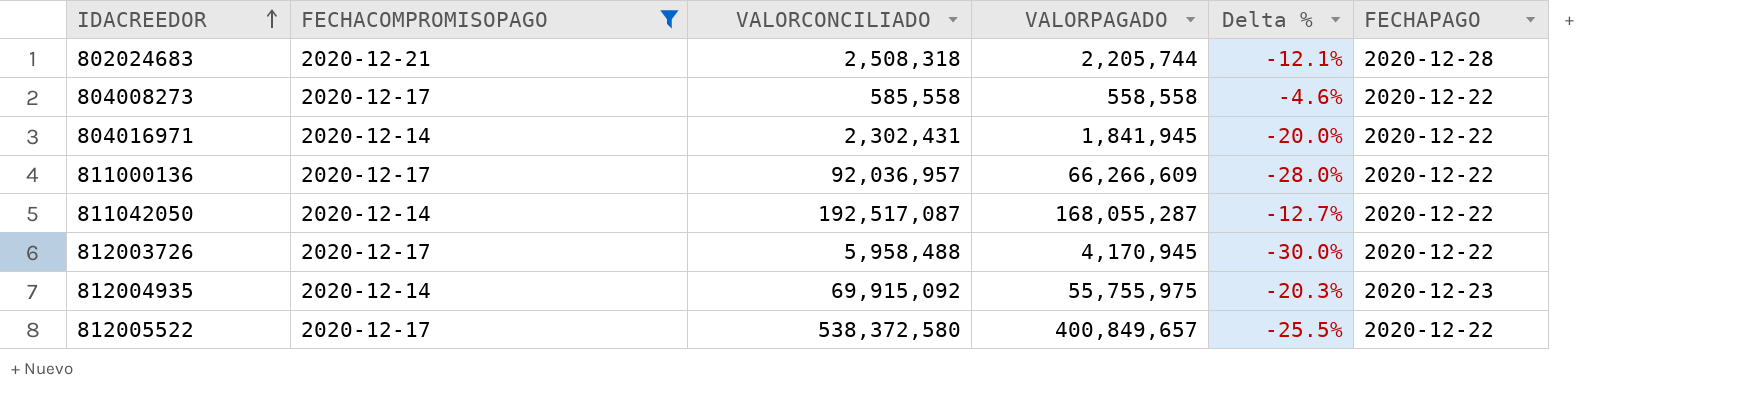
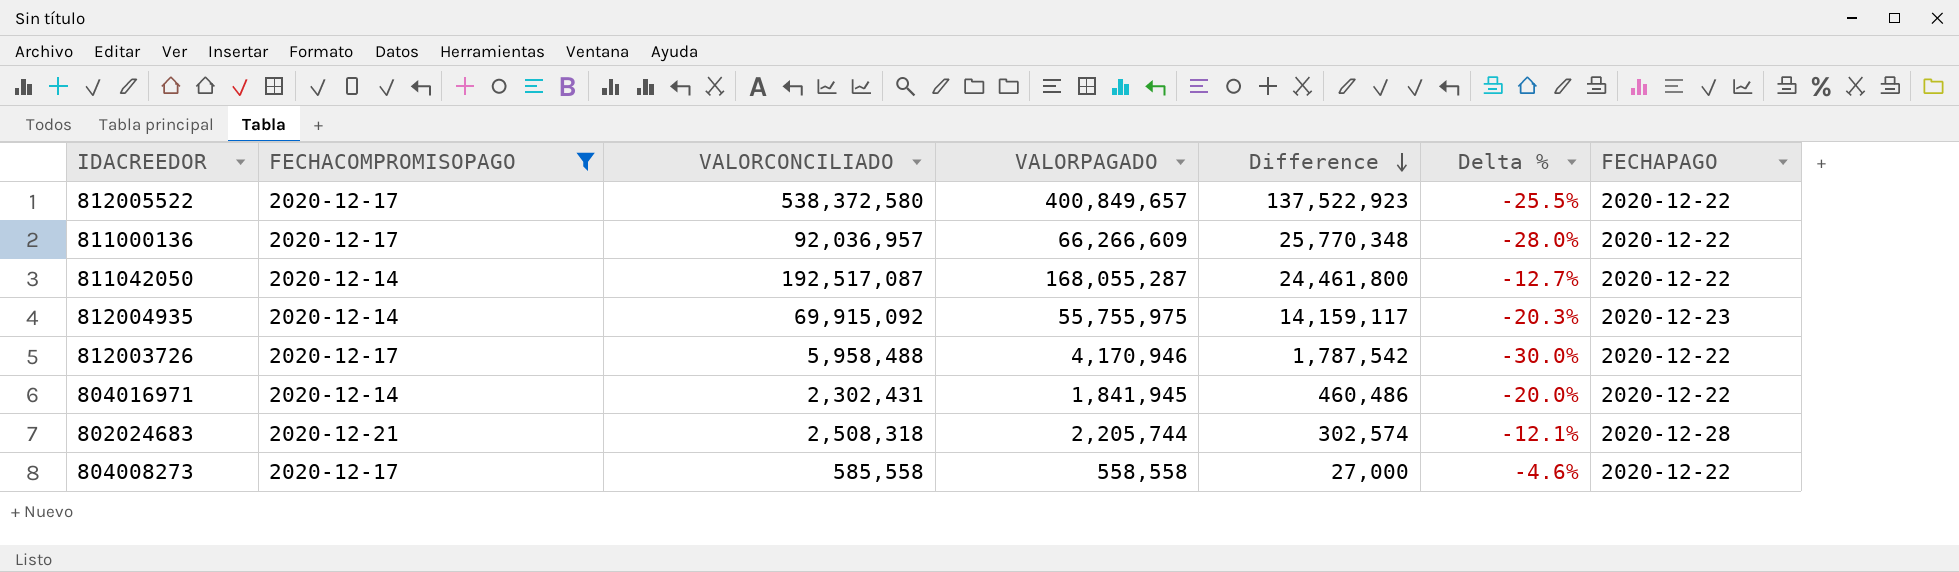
row order: IDACREEDOR ascending -> Difference descending
column Difference | formula: none -> [VALORCONCILIADO] - [VALORPAGADO]
812003726 | VALORPAGADO: 4,170,945 -> 4,170,946

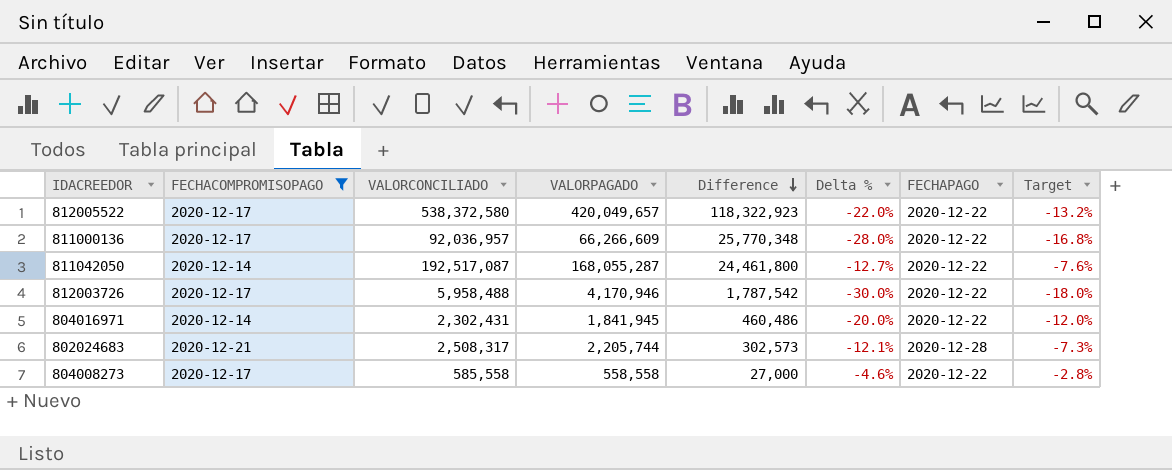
column Target | formula: none -> [Delta %] * 0.6
row 812004935: 2020-12-14 | 69,915,092 | 55,755,975 | 14,159,117 | -20.3% | 2020-12-23 -> none
812005522 | VALORPAGADO: 400,849,657 -> 420,049,657
812005522 | Difference: 137,522,923 -> 118,322,923
812005522 | Delta %: -25.5% -> -22.0%
802024683 | VALORCONCILIADO: 2,508,318 -> 2,508,317
802024683 | Difference: 302,574 -> 302,573

